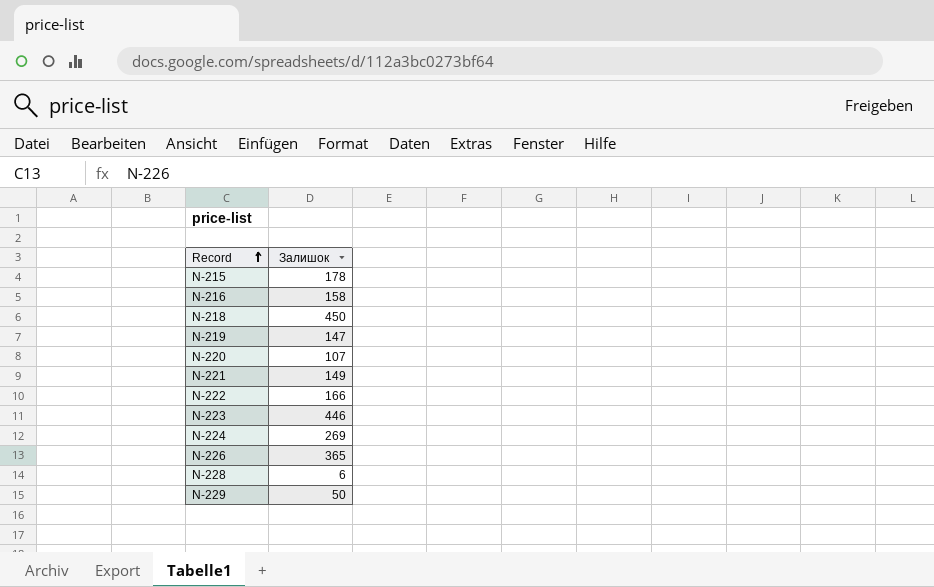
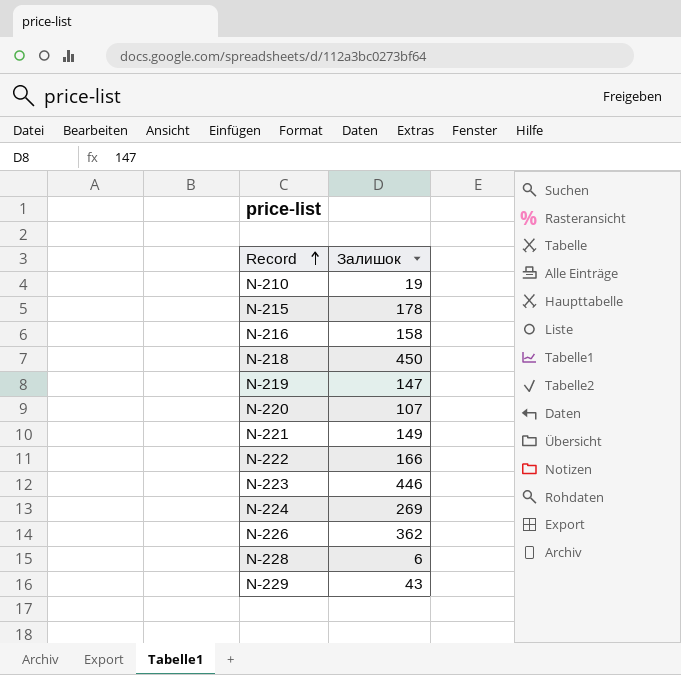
row N-210: none -> 19
N-226 | Залишок: 365 -> 362
N-229 | Залишок: 50 -> 43

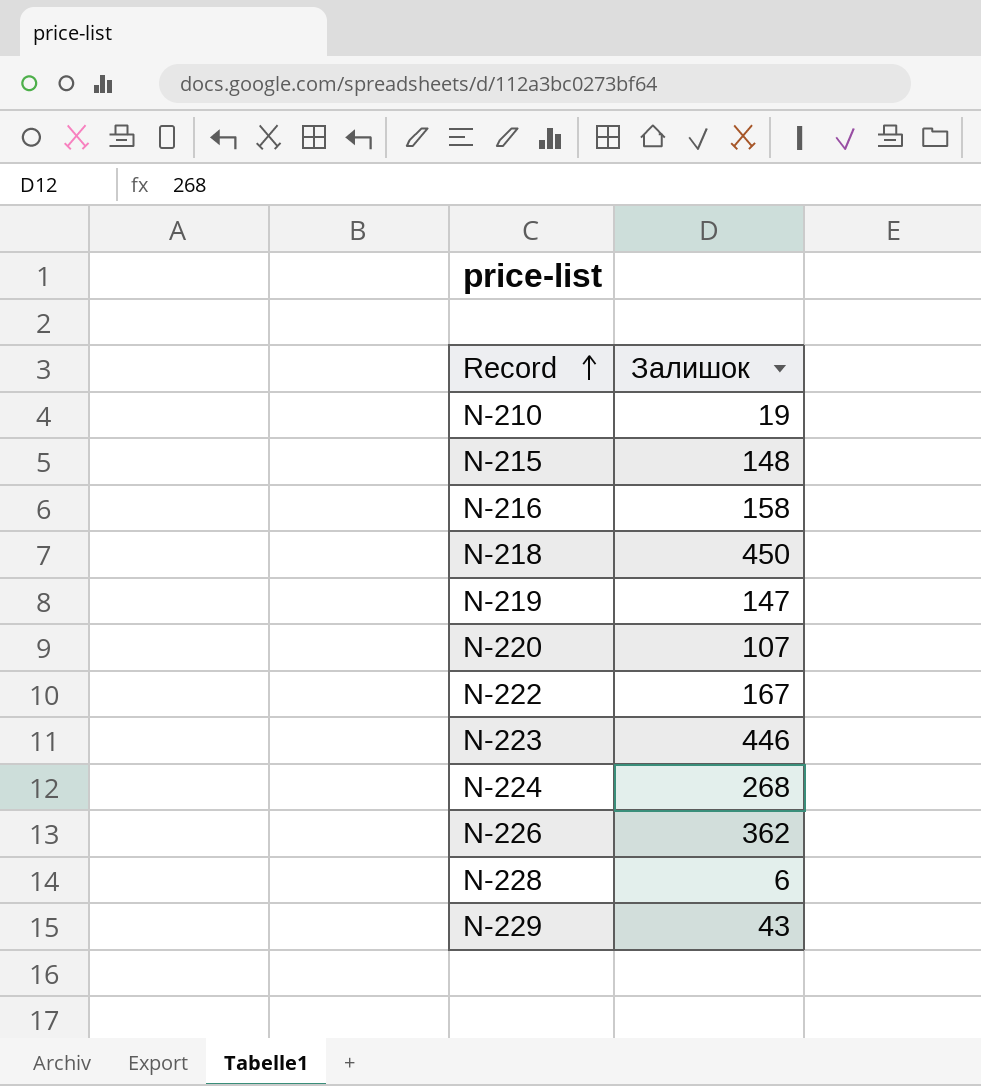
row N-221: 149 -> none
N-215 | Залишок: 178 -> 148
N-222 | Залишок: 166 -> 167
N-224 | Залишок: 269 -> 268

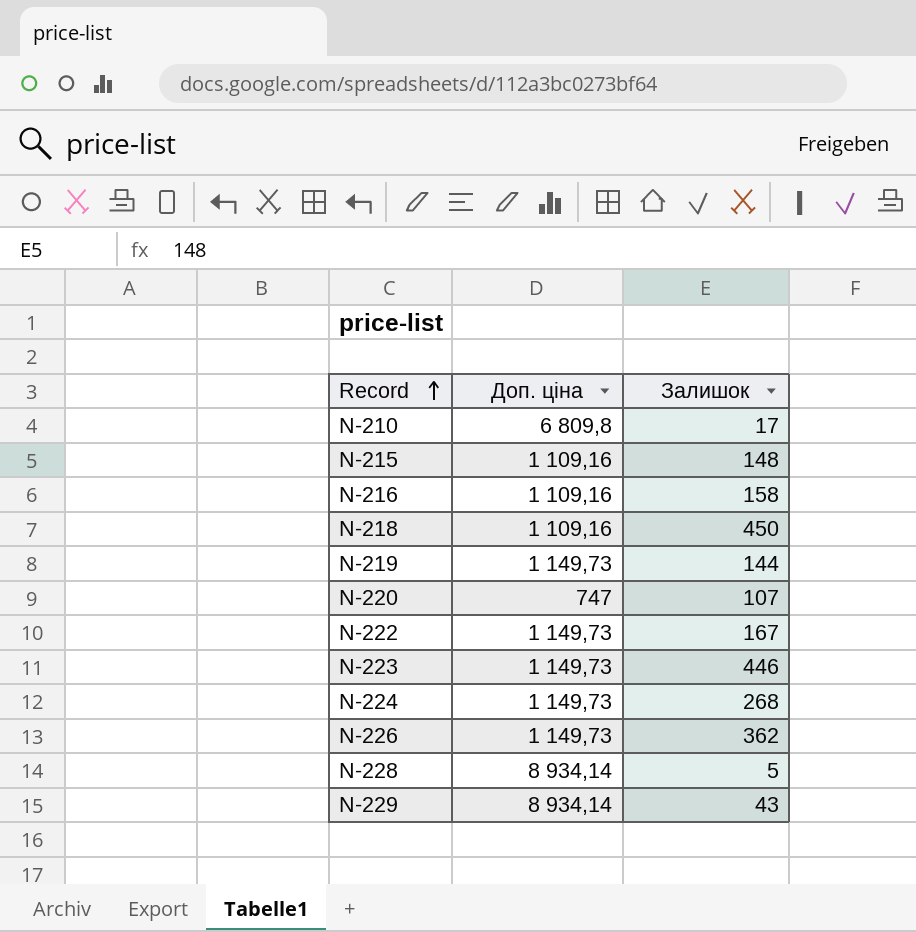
column Доп. ціна | position: none -> 2
N-210 | Залишок: 19 -> 17
N-219 | Залишок: 147 -> 144
N-228 | Залишок: 6 -> 5

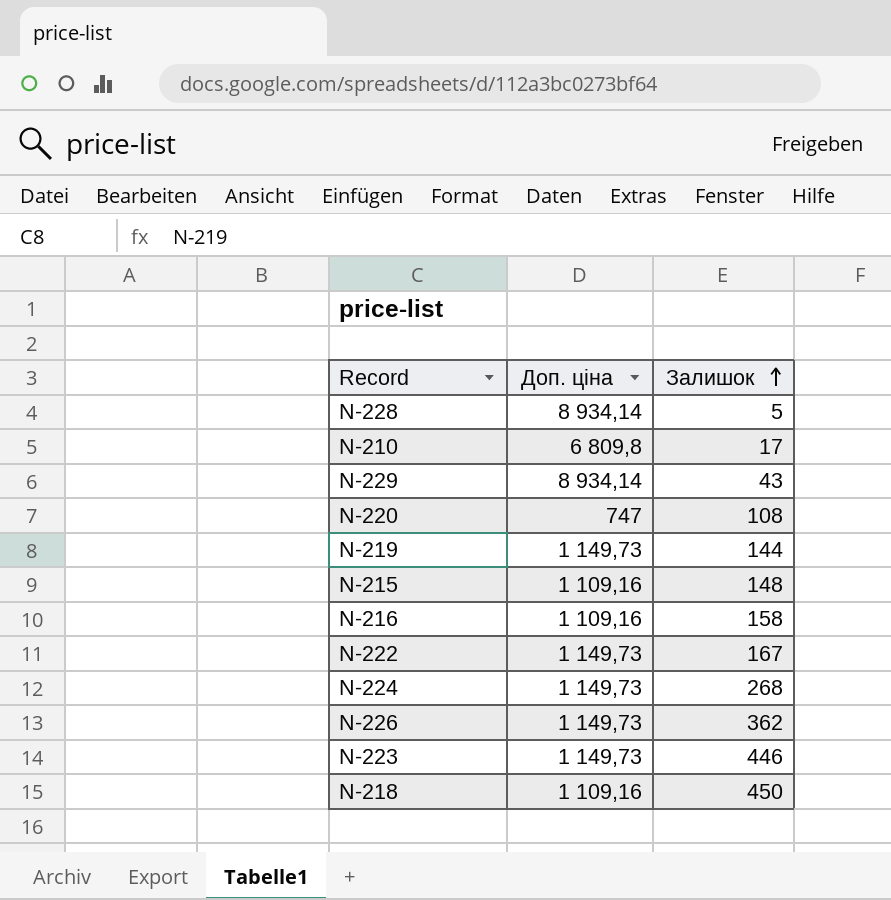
row order: Record ascending -> Залишок ascending
N-220 | Залишок: 107 -> 108

